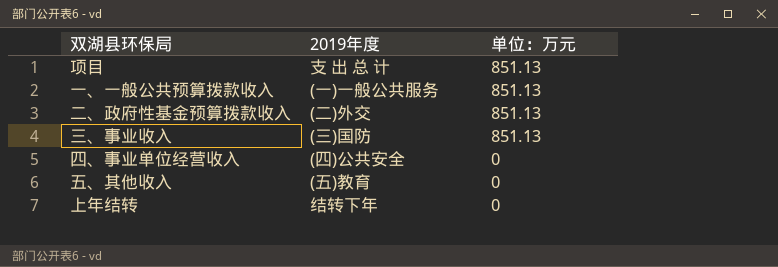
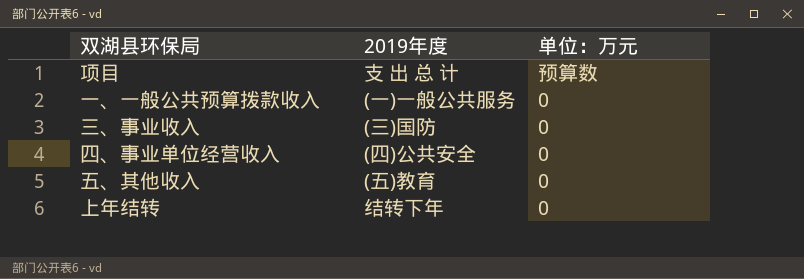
row 二、政府性基金预算拨款收入: (二)外交 | 851.13 -> none
项目 | 单位：万元: 851.13 -> 预算数
一、一般公共预算拨款收入 | 单位：万元: 851.13 -> 0
三、事业收入 | 单位：万元: 851.13 -> 0

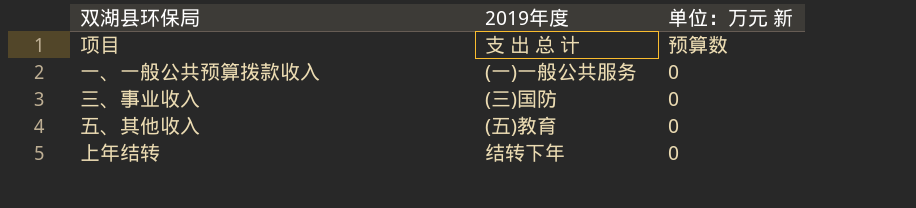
column name: 单位：万元 -> 单位：万元 新
row 四、事业单位经营收入: (四)公共安全 | 0 -> none

